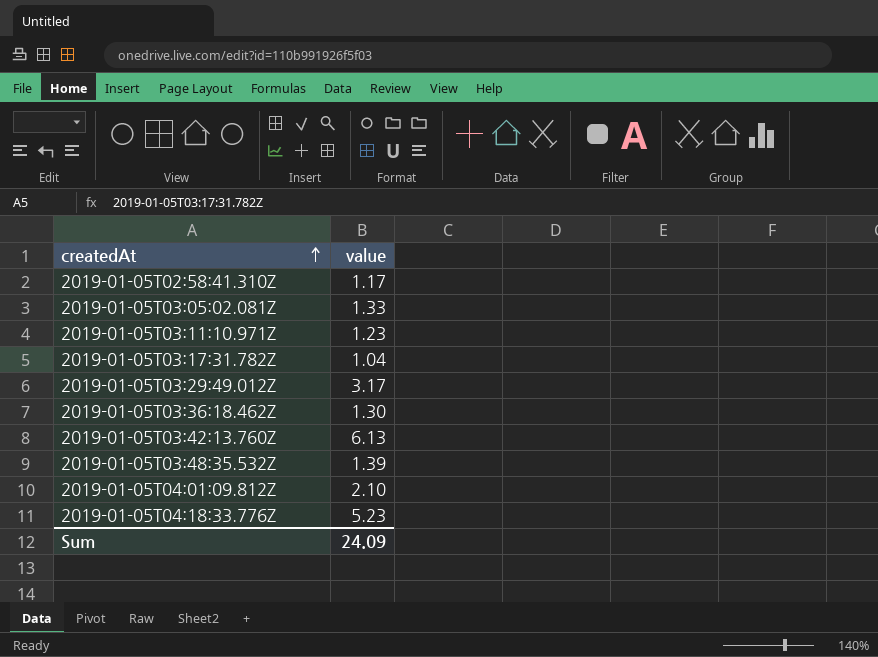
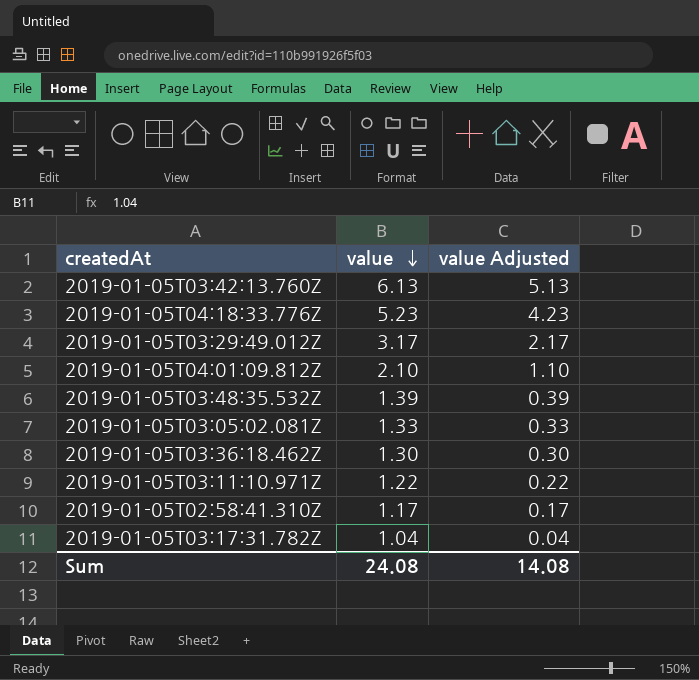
row order: createdAt ascending -> value descending
column value Adjusted | formula: none -> [value] - 1
2019-01-05T03:11:10.971Z | value: 1.23 -> 1.22
Sum | value: 24.09 -> 24.08

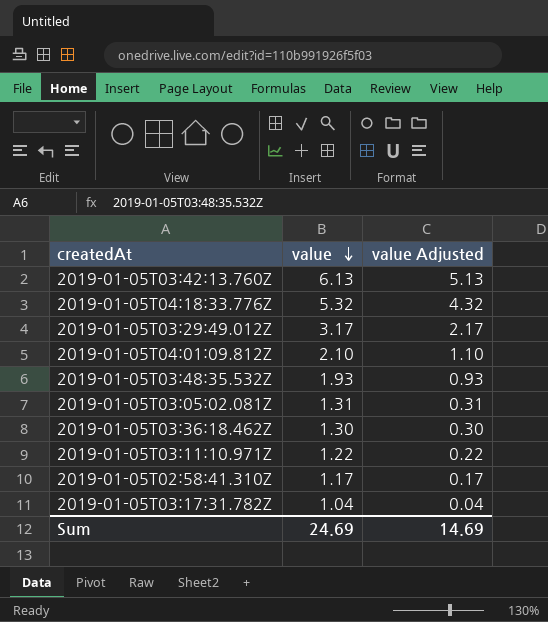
2019-01-05T04:18:33.776Z | value: 5.23 -> 5.32
2019-01-05T04:18:33.776Z | value Adjusted: 4.23 -> 4.32
2019-01-05T03:48:35.532Z | value: 1.39 -> 1.93
2019-01-05T03:48:35.532Z | value Adjusted: 0.39 -> 0.93
2019-01-05T03:05:02.081Z | value: 1.33 -> 1.31
2019-01-05T03:05:02.081Z | value Adjusted: 0.33 -> 0.31
Sum | value: 24.08 -> 24.69
Sum | value Adjusted: 14.08 -> 14.69

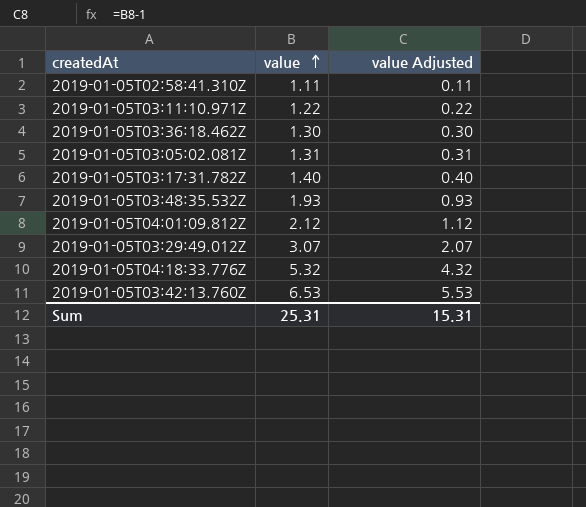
row order: value descending -> value ascending
2019-01-05T02:58:41.310Z | value: 1.17 -> 1.11
2019-01-05T02:58:41.310Z | value Adjusted: 0.17 -> 0.11
2019-01-05T03:17:31.782Z | value: 1.04 -> 1.40
2019-01-05T03:17:31.782Z | value Adjusted: 0.04 -> 0.40
2019-01-05T04:01:09.812Z | value: 2.10 -> 2.12
2019-01-05T04:01:09.812Z | value Adjusted: 1.10 -> 1.12
2019-01-05T03:29:49.012Z | value: 3.17 -> 3.07
2019-01-05T03:29:49.012Z | value Adjusted: 2.17 -> 2.07
2019-01-05T03:42:13.760Z | value: 6.13 -> 6.53
2019-01-05T03:42:13.760Z | value Adjusted: 5.13 -> 5.53
Sum | value: 24.69 -> 25.31
Sum | value Adjusted: 14.69 -> 15.31

